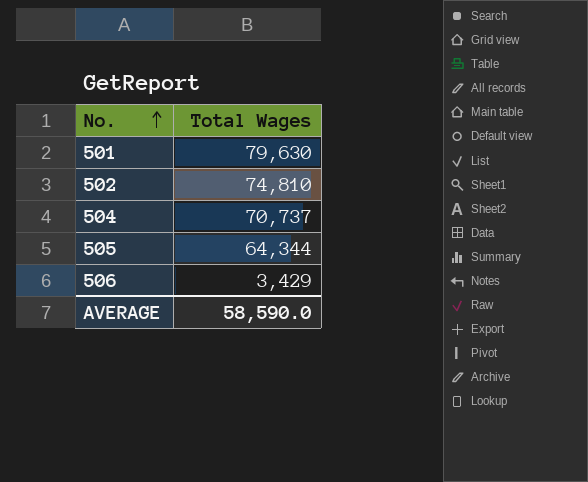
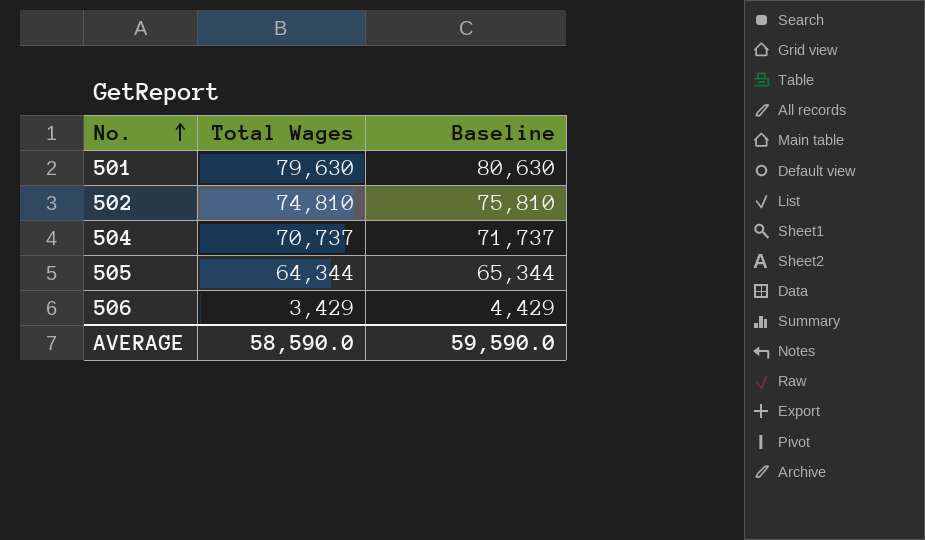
column Baseline | formula: none -> [Total Wages] + 1000

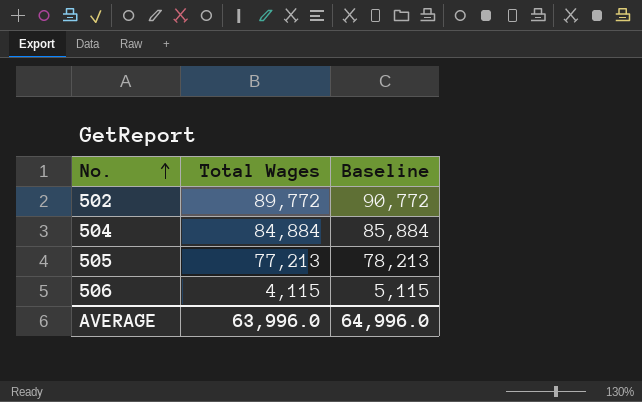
row 501: 79,630 | 80,630 -> none
502 | Total Wages: 74,810 -> 89,772
502 | Baseline: 75,810 -> 90,772
504 | Total Wages: 70,737 -> 84,884
504 | Baseline: 71,737 -> 85,884
505 | Total Wages: 64,344 -> 77,213
505 | Baseline: 65,344 -> 78,213
506 | Total Wages: 3,429 -> 4,115
506 | Baseline: 4,429 -> 5,115
AVERAGE | Total Wages: 58,590.0 -> 63,996.0
AVERAGE | Baseline: 59,590.0 -> 64,996.0

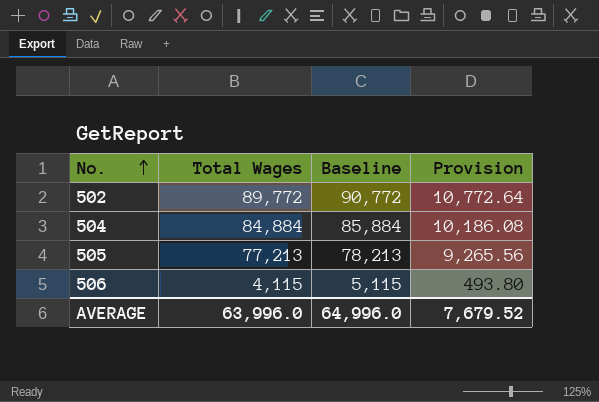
column Provision | formula: none -> [Total Wages] * 0.12

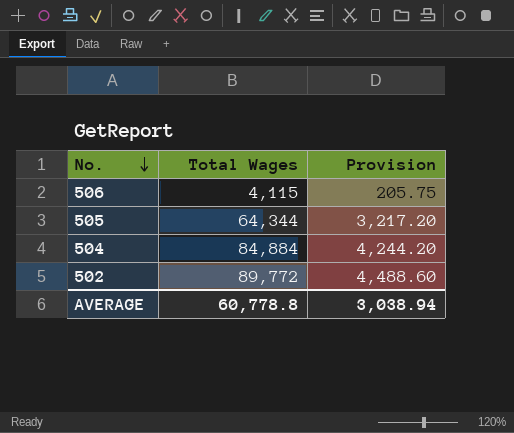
row order: No. ascending -> No. descending
column Baseline | formula: [Total Wages] + 1000 -> none
column Provision | formula: [Total Wages] * 0.12 -> [Total Wages] * 0.05
505 | Total Wages: 77,213 -> 64,344
AVERAGE | Total Wages: 63,996.0 -> 60,778.8
AVERAGE | Provision: 7,679.52 -> 3,038.94

